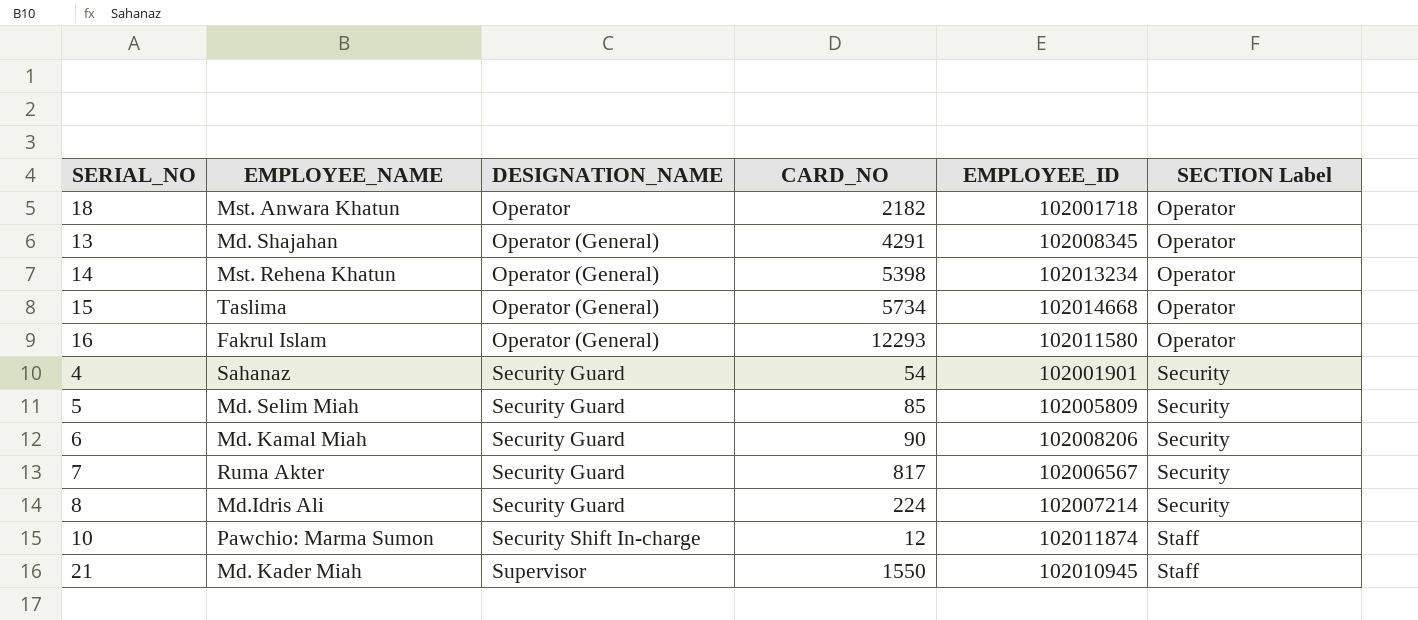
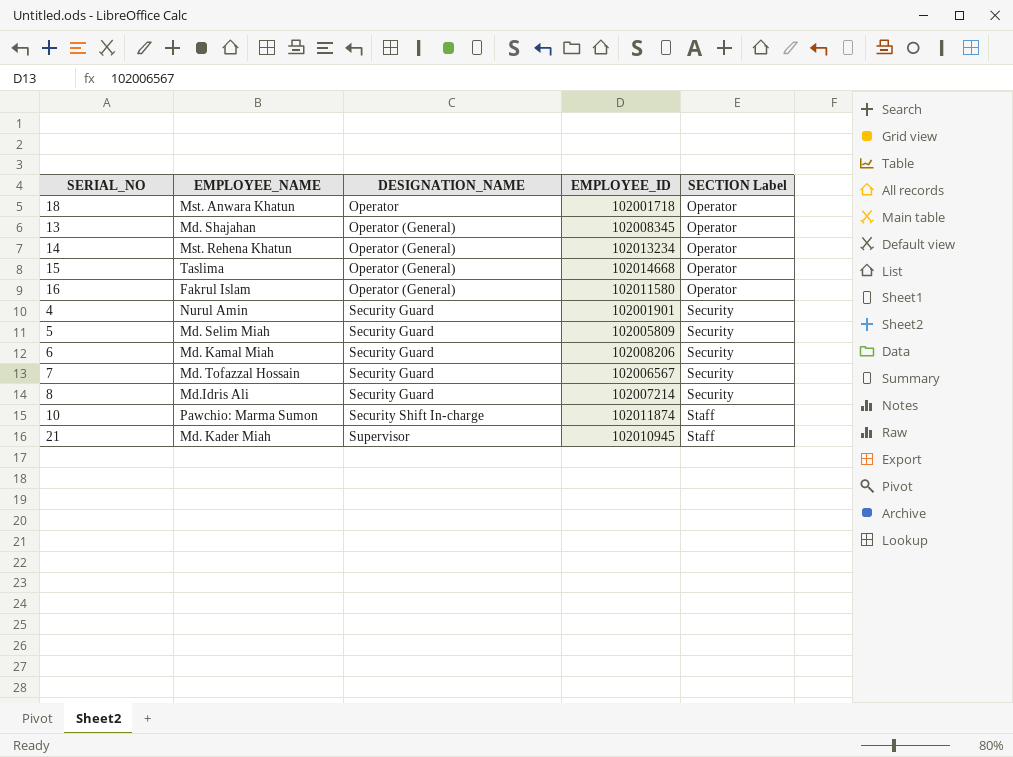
column CARD_NO | position: 4 -> none
4 | EMPLOYEE_NAME: Sahanaz -> Nurul Amin
7 | EMPLOYEE_NAME: Ruma Akter -> Md. Tofazzal Hossain

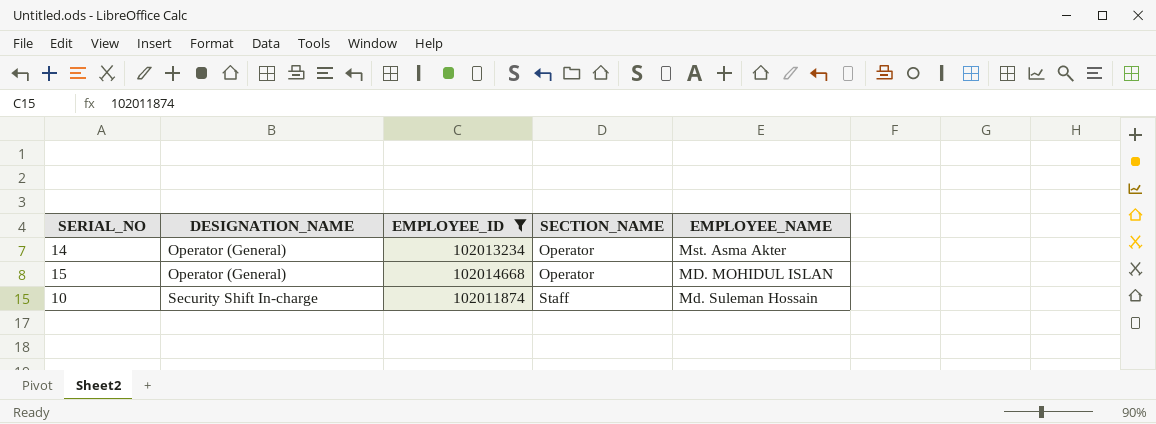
filter: none -> EMPLOYEE_ID >= 102011874
column name: SECTION Label -> SECTION_NAME
column EMPLOYEE_NAME | position: 2 -> 5
14 | EMPLOYEE_NAME: Mst. Rehena Khatun -> Mst. Asma Akter
15 | EMPLOYEE_NAME: Taslima -> MD. MOHIDUL ISLAN
10 | EMPLOYEE_NAME: Pawchio: Marma Sumon -> Md. Suleman Hossain

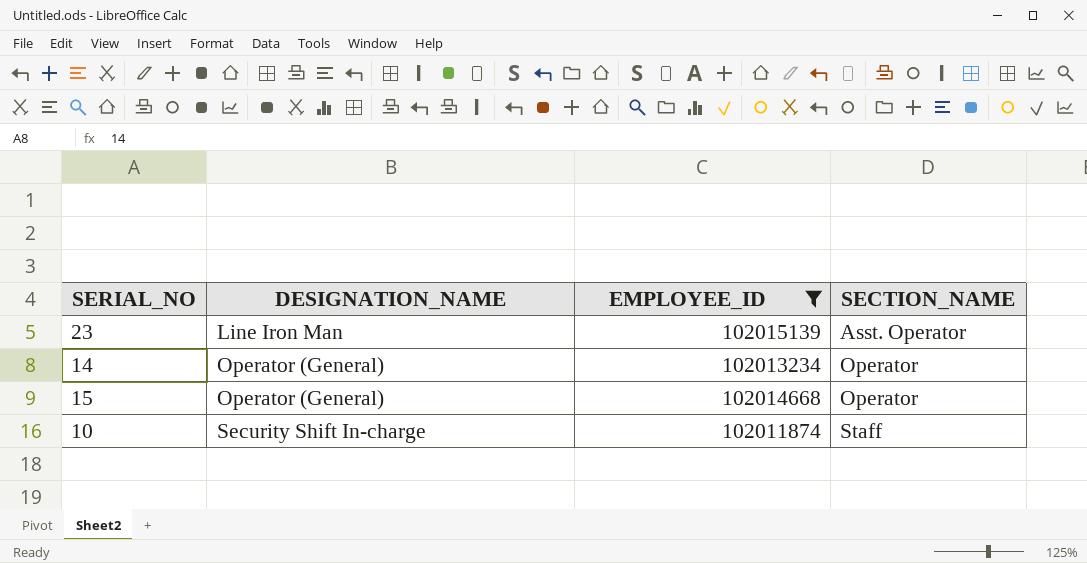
column EMPLOYEE_NAME | position: 5 -> none
row 23: none -> Line Iron Man | 102015139 | Asst. Operator

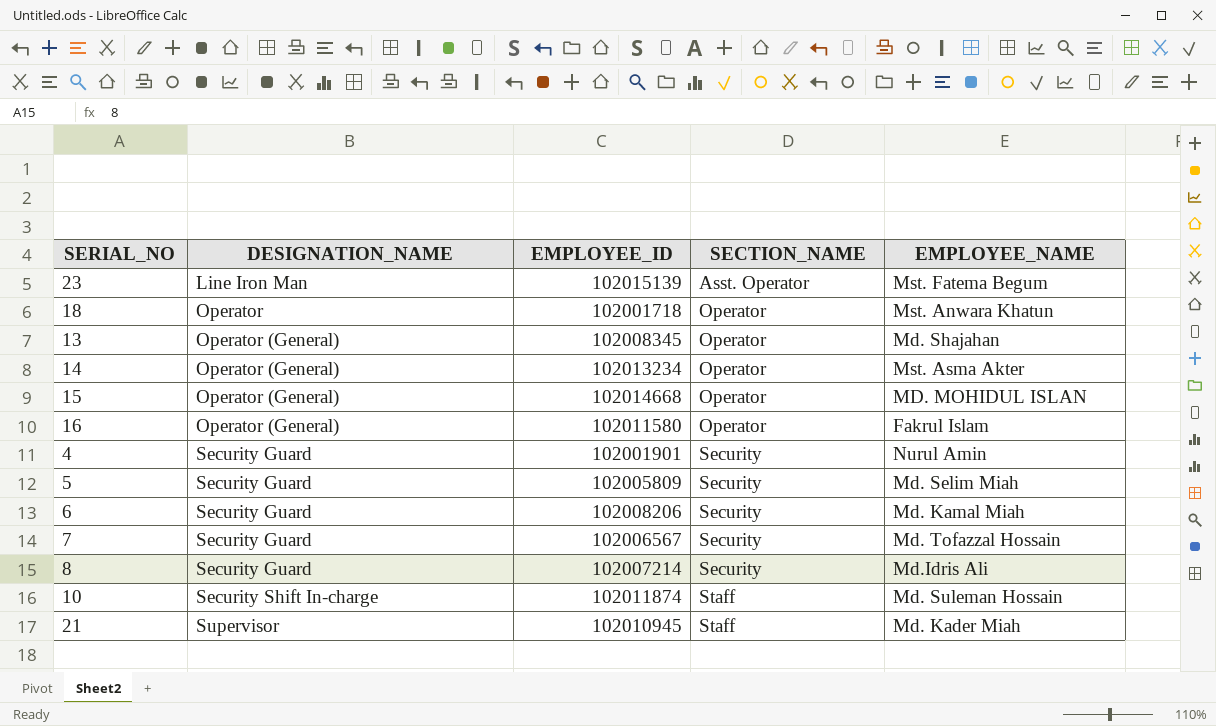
filter: EMPLOYEE_ID >= 102011874 -> none
column EMPLOYEE_NAME | position: none -> 5

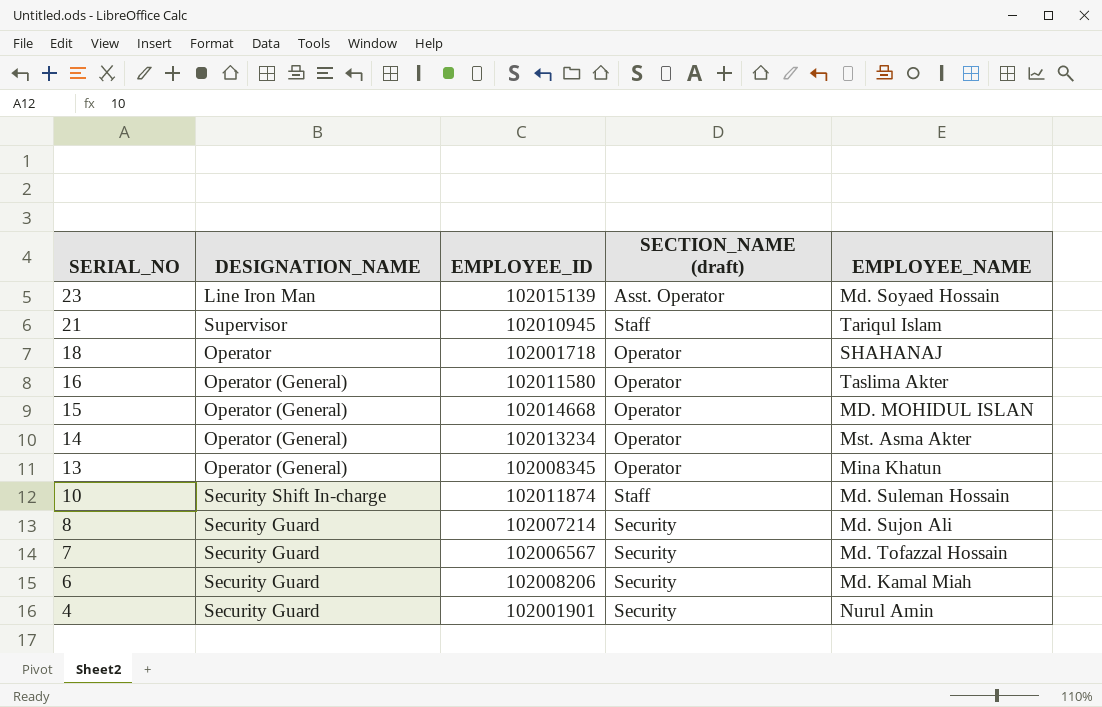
row order: DESIGNATION_NAME ascending -> SERIAL_NO descending
column name: SECTION_NAME -> SECTION_NAME (draft)
row 5: Security Guard | 102005809 | Security | Md. Selim Miah -> none
23 | EMPLOYEE_NAME: Mst. Fatema Begum -> Md. Soyaed Hossain
21 | EMPLOYEE_NAME: Md. Kader Miah -> Tariqul Islam
18 | EMPLOYEE_NAME: Mst. Anwara Khatun -> SHAHANAJ
16 | EMPLOYEE_NAME: Fakrul Islam -> Taslima Akter
13 | EMPLOYEE_NAME: Md. Shajahan -> Mina Khatun
8 | EMPLOYEE_NAME: Md.Idris Ali -> Md. Sujon Ali

